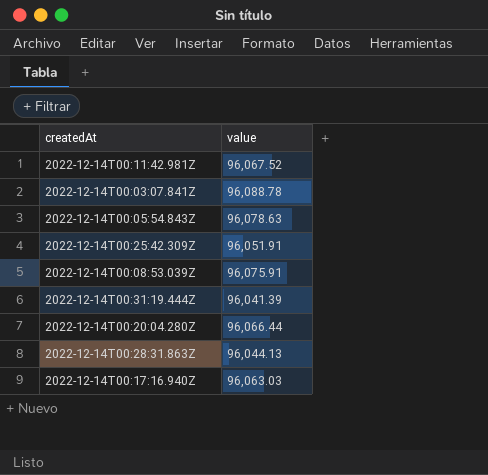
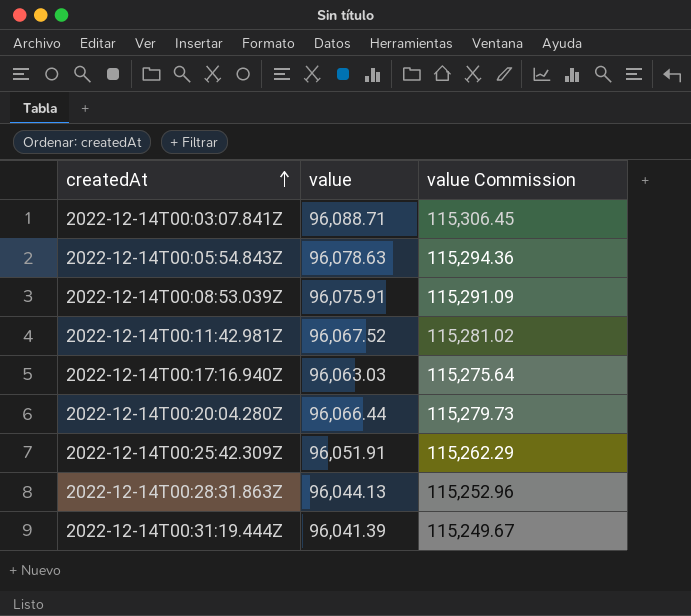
row order: none -> createdAt ascending
column value Commission | formula: none -> [value] * 1.2
2022-12-14T00:03:07.841Z | value: 96,088.78 -> 96,088.71

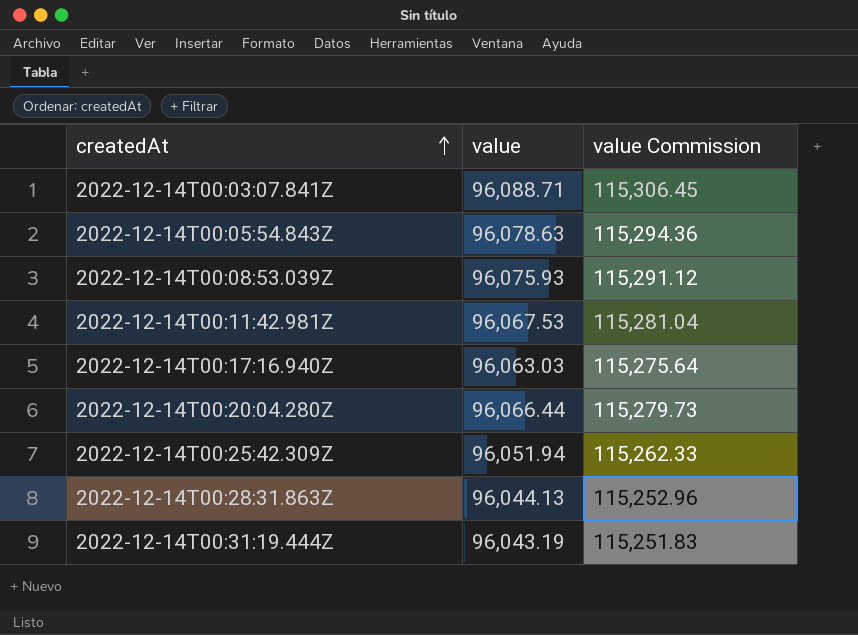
2022-12-14T00:08:53.039Z | value: 96,075.91 -> 96,075.93
2022-12-14T00:08:53.039Z | value Commission: 115,291.09 -> 115,291.12
2022-12-14T00:11:42.981Z | value: 96,067.52 -> 96,067.53
2022-12-14T00:11:42.981Z | value Commission: 115,281.02 -> 115,281.04
2022-12-14T00:25:42.309Z | value: 96,051.91 -> 96,051.94
2022-12-14T00:25:42.309Z | value Commission: 115,262.29 -> 115,262.33
2022-12-14T00:31:19.444Z | value: 96,041.39 -> 96,043.19
2022-12-14T00:31:19.444Z | value Commission: 115,249.67 -> 115,251.83

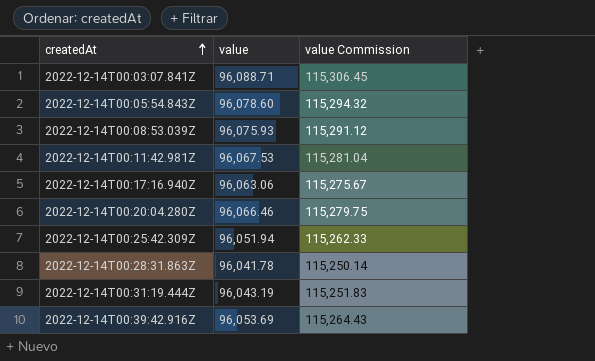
2022-12-14T00:05:54.843Z | value: 96,078.63 -> 96,078.60
2022-12-14T00:05:54.843Z | value Commission: 115,294.36 -> 115,294.32
2022-12-14T00:17:16.940Z | value: 96,063.03 -> 96,063.06
2022-12-14T00:17:16.940Z | value Commission: 115,275.64 -> 115,275.67
2022-12-14T00:20:04.280Z | value: 96,066.44 -> 96,066.46
2022-12-14T00:20:04.280Z | value Commission: 115,279.73 -> 115,279.75
2022-12-14T00:28:31.863Z | value: 96,044.13 -> 96,041.78
2022-12-14T00:28:31.863Z | value Commission: 115,252.96 -> 115,250.14
row 2022-12-14T00:39:42.916Z: none -> 96,053.69 | 115,264.43

